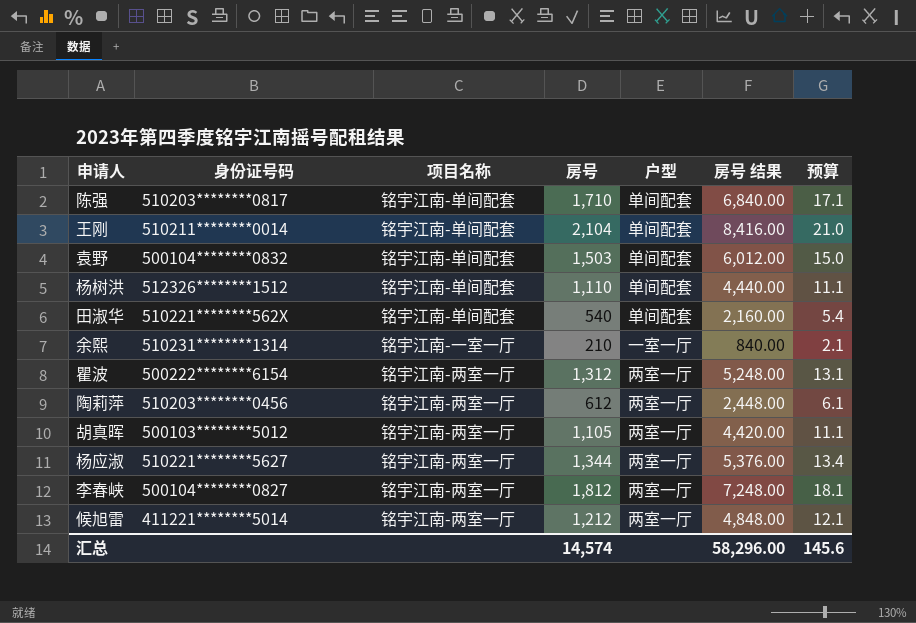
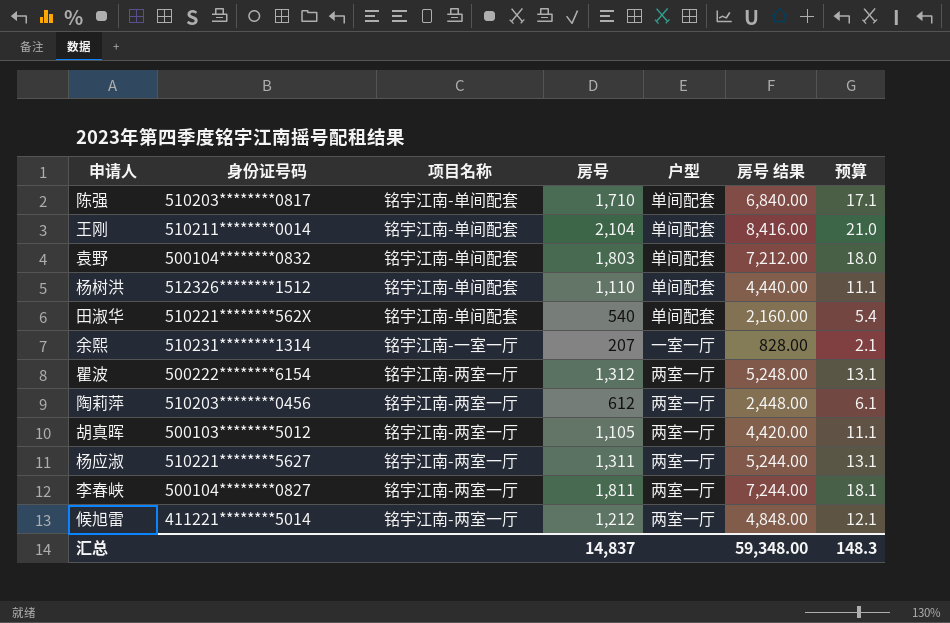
袁野 | 房号: 1,503 -> 1,803
袁野 | 房号 结果: 6,012.00 -> 7,212.00
袁野 | 预算: 15.0 -> 18.0
余熙 | 房号: 210 -> 207
余熙 | 房号 结果: 840.00 -> 828.00
杨应淑 | 房号: 1,344 -> 1,311
杨应淑 | 房号 结果: 5,376.00 -> 5,244.00
杨应淑 | 预算: 13.4 -> 13.1
李春峡 | 房号: 1,812 -> 1,811
李春峡 | 房号 结果: 7,248.00 -> 7,244.00
汇总 | 房号: 14,574 -> 14,837
汇总 | 房号 结果: 58,296.00 -> 59,348.00
汇总 | 预算: 145.6 -> 148.3

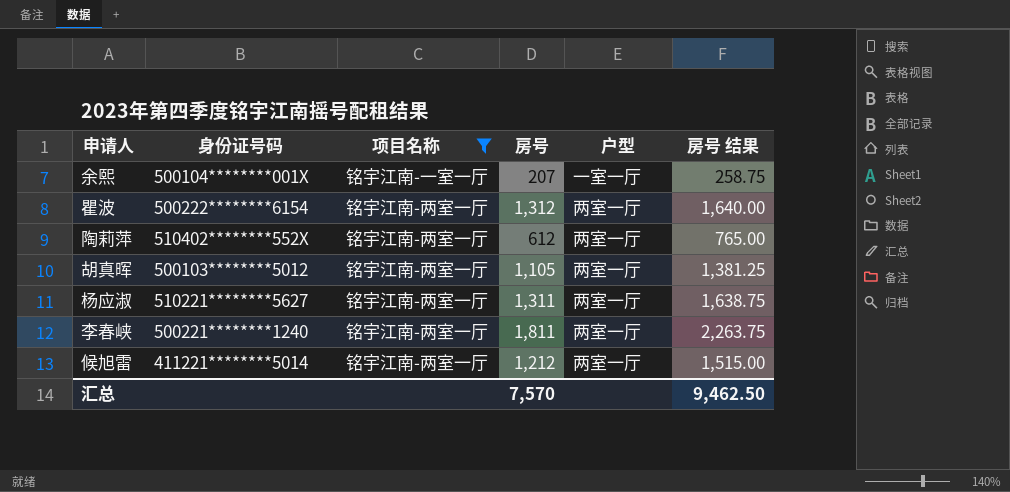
filter: none -> 项目名称 != 铭宇江南-单间配套
column 预算 | formula: [房号] * 0.01 -> none
column 房号 结果 | formula: [房号] * 4 -> [房号] * 1.25
余熙 | 身份证号码: 510231********1314 -> 500104********001X
陶莉萍 | 身份证号码: 510203********0456 -> 510402********552X
李春峡 | 身份证号码: 500104********0827 -> 500221********1240
汇总 | 房号: 14,837 -> 7,570
汇总 | 房号 结果: 59,348.00 -> 9,462.50

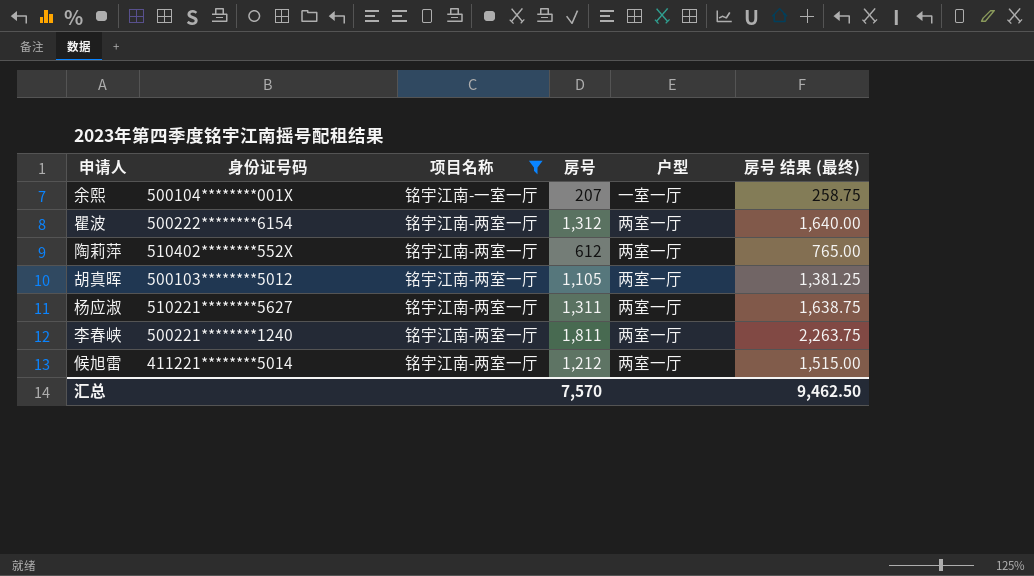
column name: 房号 结果 -> 房号 结果 (最终)

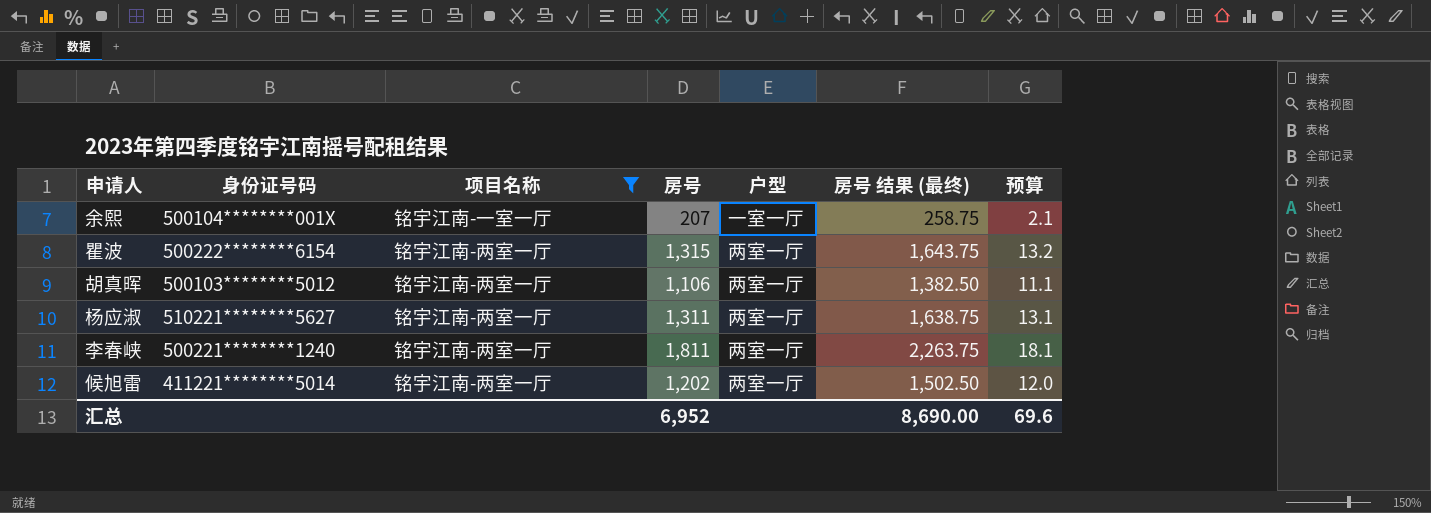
column 预算 | formula: none -> [房号] * 0.01
row 陶莉萍: 510402********552X | 铭宇江南-两室一厅 | 612 | 两室一厅 | 765.00 -> none
瞿波 | 房号: 1,312 -> 1,315
瞿波 | 房号 结果 (最终): 1,640.00 -> 1,643.75
胡真晖 | 房号: 1,105 -> 1,106
胡真晖 | 房号 结果 (最终): 1,381.25 -> 1,382.50
候旭雷 | 房号: 1,212 -> 1,202
候旭雷 | 房号 结果 (最终): 1,515.00 -> 1,502.50
汇总 | 房号: 7,570 -> 6,952
汇总 | 房号 结果 (最终): 9,462.50 -> 8,690.00

